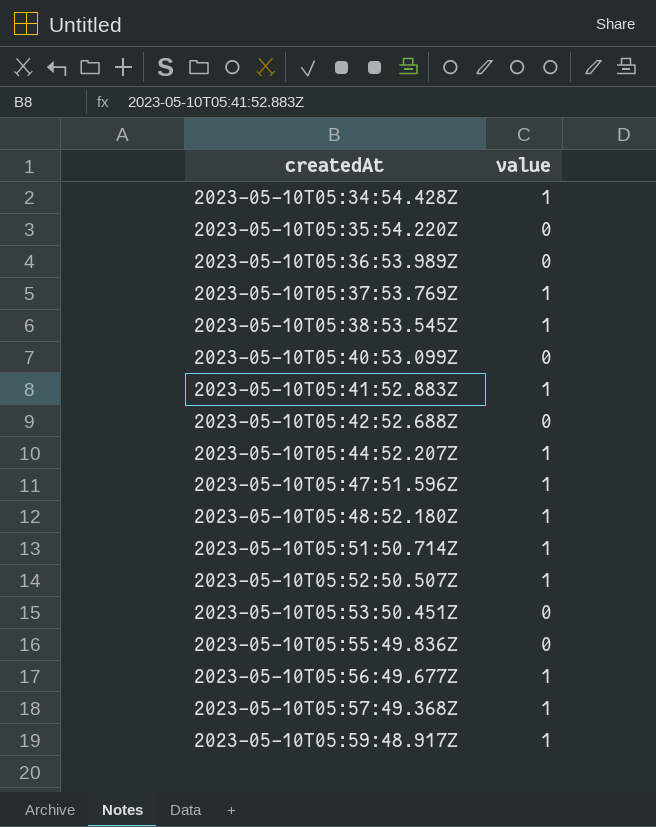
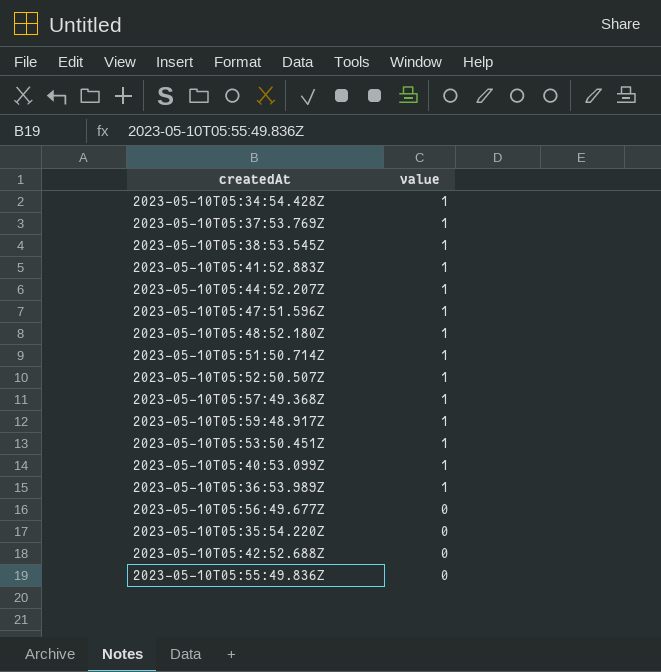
row order: createdAt ascending -> value descending
2023-05-10T05:53:50.451Z | value: 0 -> 1
2023-05-10T05:40:53.099Z | value: 0 -> 1
2023-05-10T05:36:53.989Z | value: 0 -> 1
2023-05-10T05:56:49.677Z | value: 1 -> 0

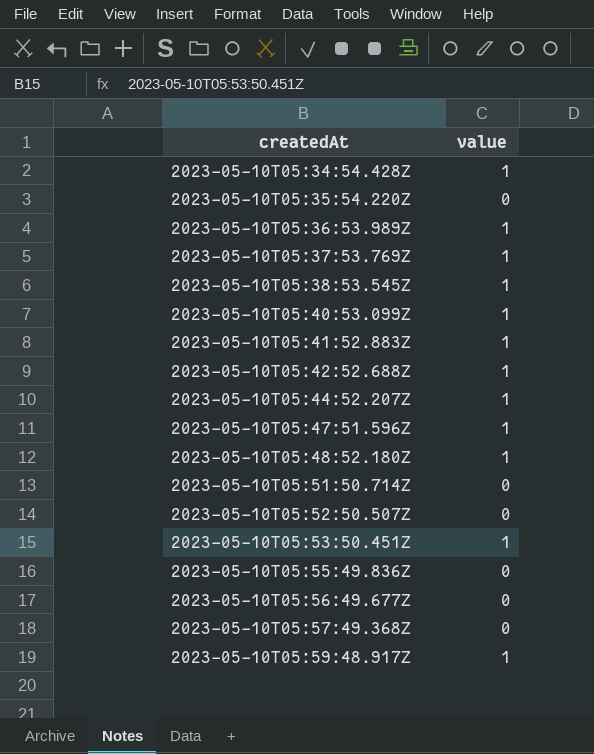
row order: value descending -> createdAt ascending
2023-05-10T05:42:52.688Z | value: 0 -> 1
2023-05-10T05:51:50.714Z | value: 1 -> 0
2023-05-10T05:52:50.507Z | value: 1 -> 0
2023-05-10T05:57:49.368Z | value: 1 -> 0

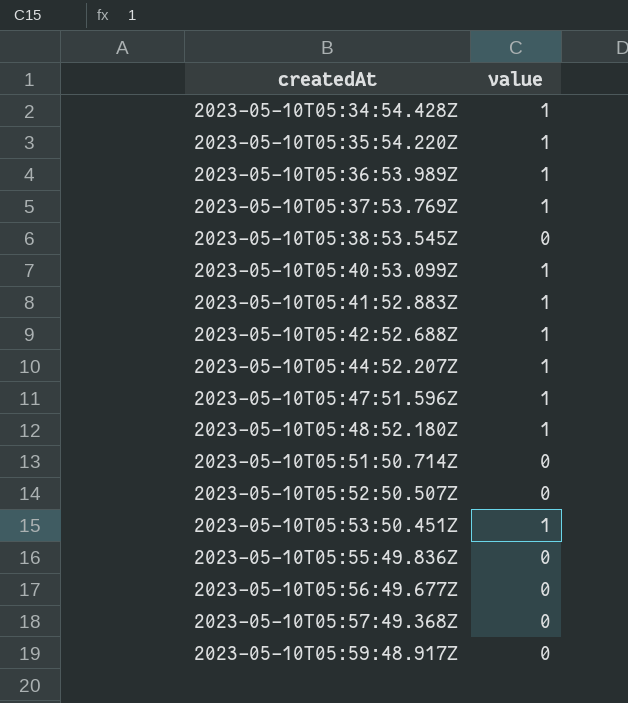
2023-05-10T05:35:54.220Z | value: 0 -> 1
2023-05-10T05:38:53.545Z | value: 1 -> 0
2023-05-10T05:59:48.917Z | value: 1 -> 0

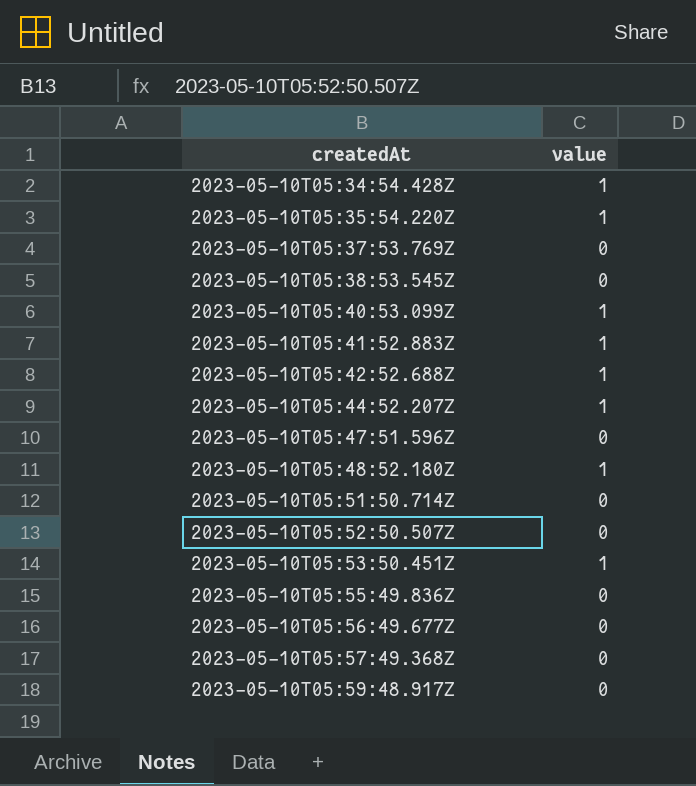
row 2023-05-10T05:36:53.989Z: 1 -> none
2023-05-10T05:37:53.769Z | value: 1 -> 0
2023-05-10T05:47:51.596Z | value: 1 -> 0

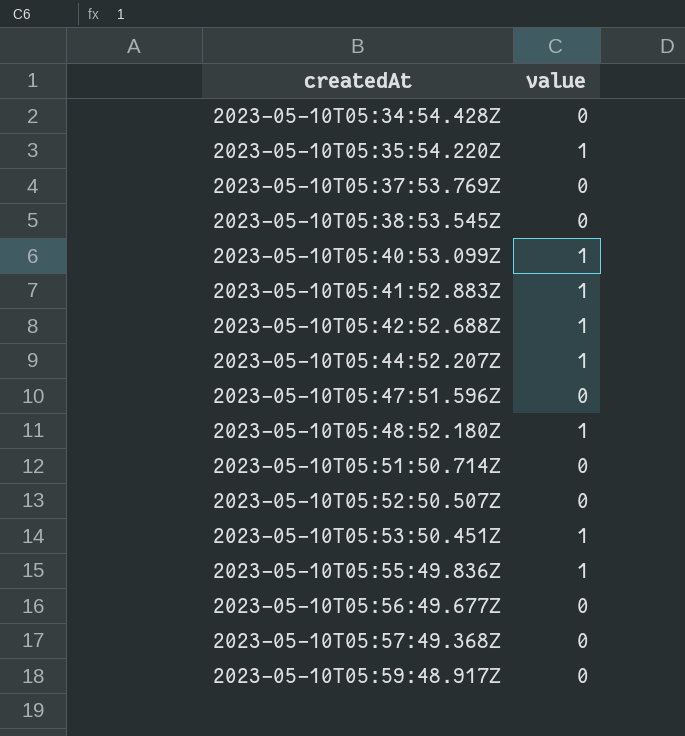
2023-05-10T05:34:54.428Z | value: 1 -> 0
2023-05-10T05:55:49.836Z | value: 0 -> 1

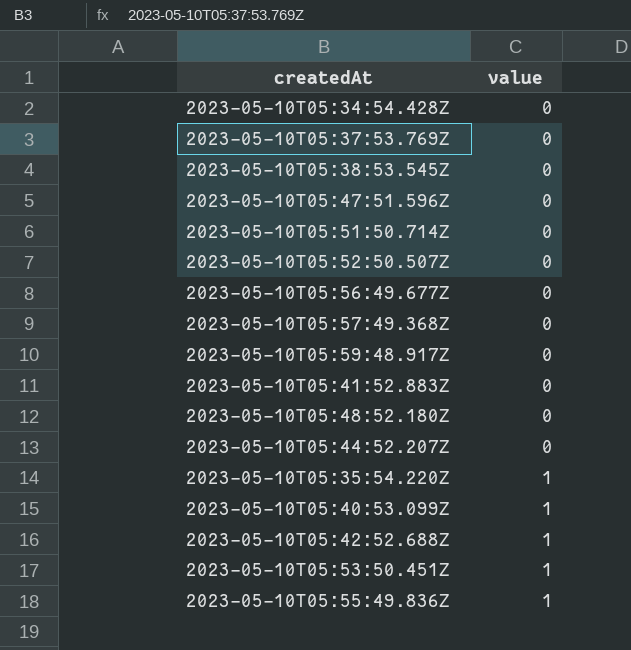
row order: createdAt ascending -> value ascending
2023-05-10T05:41:52.883Z | value: 1 -> 0
2023-05-10T05:48:52.180Z | value: 1 -> 0
2023-05-10T05:44:52.207Z | value: 1 -> 0

